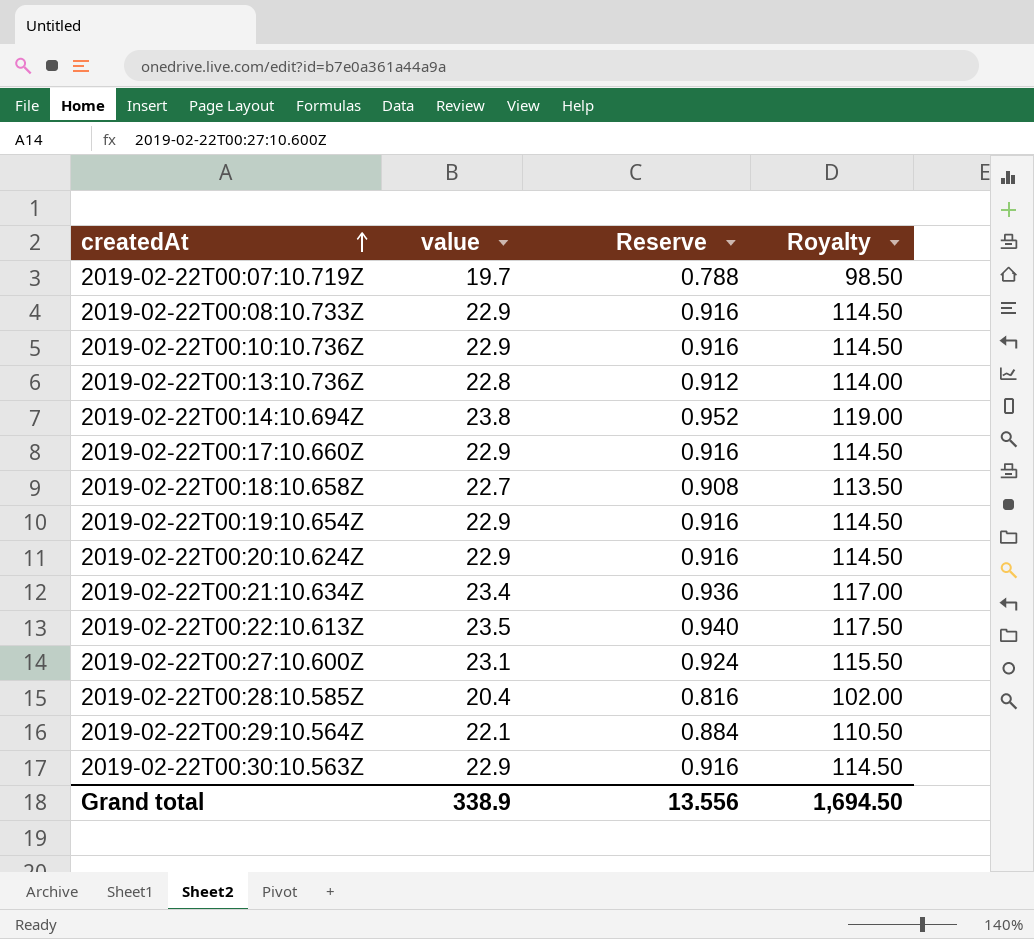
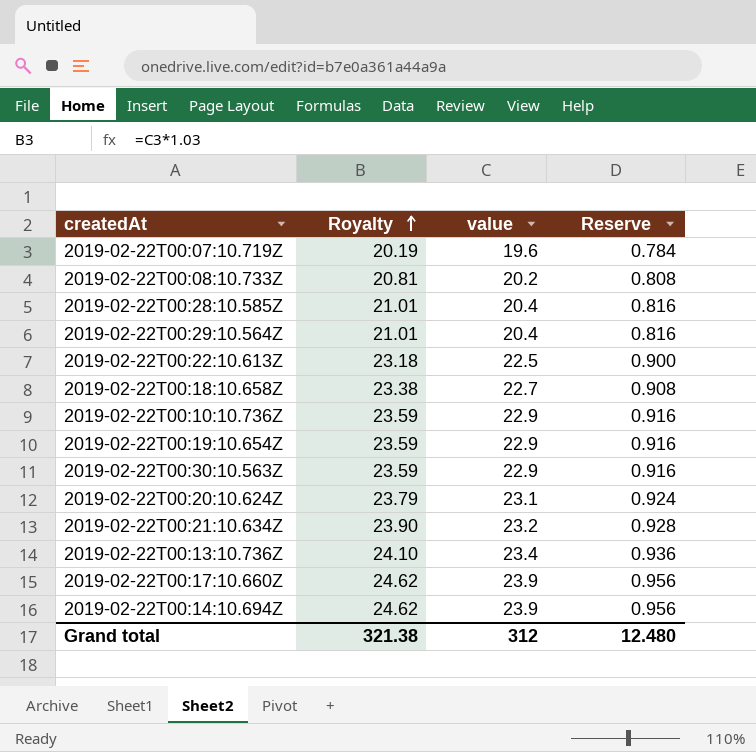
row order: createdAt ascending -> Royalty ascending
column Royalty | formula: [value] * 5 -> [value] * 1.03
column Royalty | position: 4 -> 2
row 2019-02-22T00:27:10.600Z: 23.1 | 0.924 | 115.50 -> none
2019-02-22T00:07:10.719Z | value: 19.7 -> 19.6
2019-02-22T00:07:10.719Z | Reserve: 0.788 -> 0.784
2019-02-22T00:08:10.733Z | value: 22.9 -> 20.2
2019-02-22T00:08:10.733Z | Reserve: 0.916 -> 0.808
2019-02-22T00:29:10.564Z | value: 22.1 -> 20.4
2019-02-22T00:29:10.564Z | Reserve: 0.884 -> 0.816
2019-02-22T00:22:10.613Z | value: 23.5 -> 22.5
2019-02-22T00:22:10.613Z | Reserve: 0.940 -> 0.900
2019-02-22T00:20:10.624Z | value: 22.9 -> 23.1
2019-02-22T00:20:10.624Z | Reserve: 0.916 -> 0.924
2019-02-22T00:21:10.634Z | value: 23.4 -> 23.2
2019-02-22T00:21:10.634Z | Reserve: 0.936 -> 0.928
2019-02-22T00:13:10.736Z | value: 22.8 -> 23.4
2019-02-22T00:13:10.736Z | Reserve: 0.912 -> 0.936
2019-02-22T00:17:10.660Z | value: 22.9 -> 23.9
2019-02-22T00:17:10.660Z | Reserve: 0.916 -> 0.956
2019-02-22T00:14:10.694Z | value: 23.8 -> 23.9
2019-02-22T00:14:10.694Z | Reserve: 0.952 -> 0.956
Grand total | Royalty: 1,694.50 -> 321.38
Grand total | value: 338.9 -> 312
Grand total | Reserve: 13.556 -> 12.480

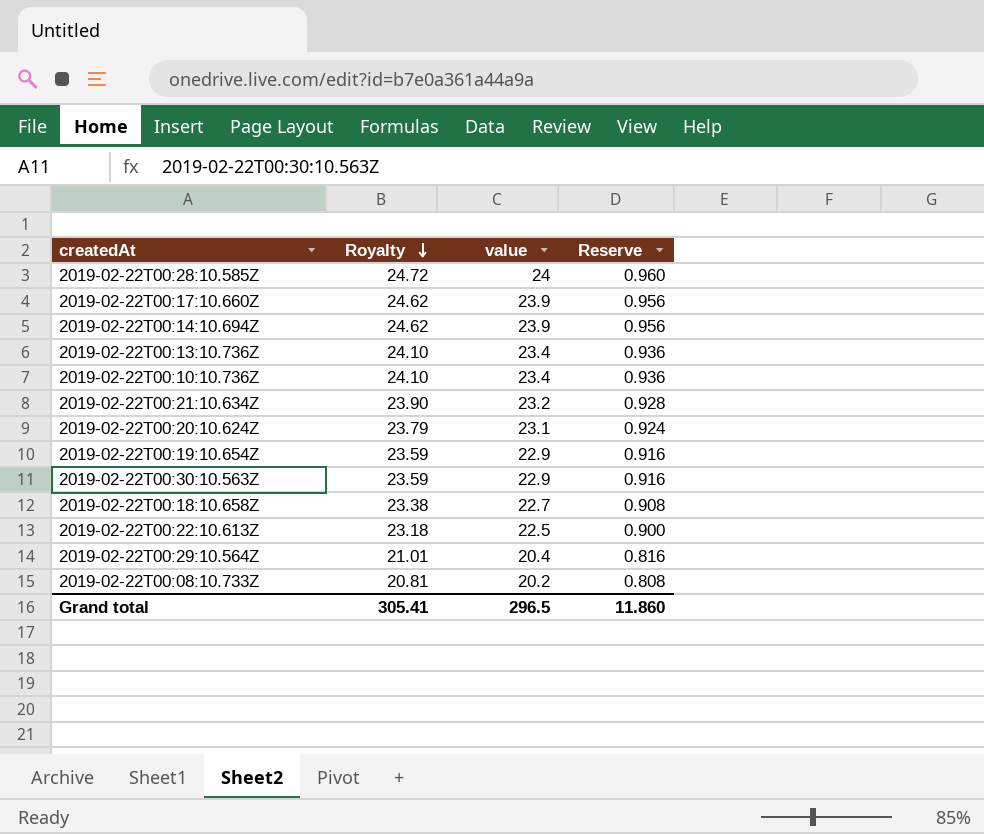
row order: Royalty ascending -> Royalty descending
row 2019-02-22T00:07:10.719Z: 20.19 | 19.6 | 0.784 -> none
2019-02-22T00:28:10.585Z | Royalty: 21.01 -> 24.72
2019-02-22T00:28:10.585Z | value: 20.4 -> 24
2019-02-22T00:28:10.585Z | Reserve: 0.816 -> 0.960
2019-02-22T00:10:10.736Z | Royalty: 23.59 -> 24.10
2019-02-22T00:10:10.736Z | value: 22.9 -> 23.4
2019-02-22T00:10:10.736Z | Reserve: 0.916 -> 0.936
Grand total | Royalty: 321.38 -> 305.41
Grand total | value: 312 -> 296.5
Grand total | Reserve: 12.480 -> 11.860

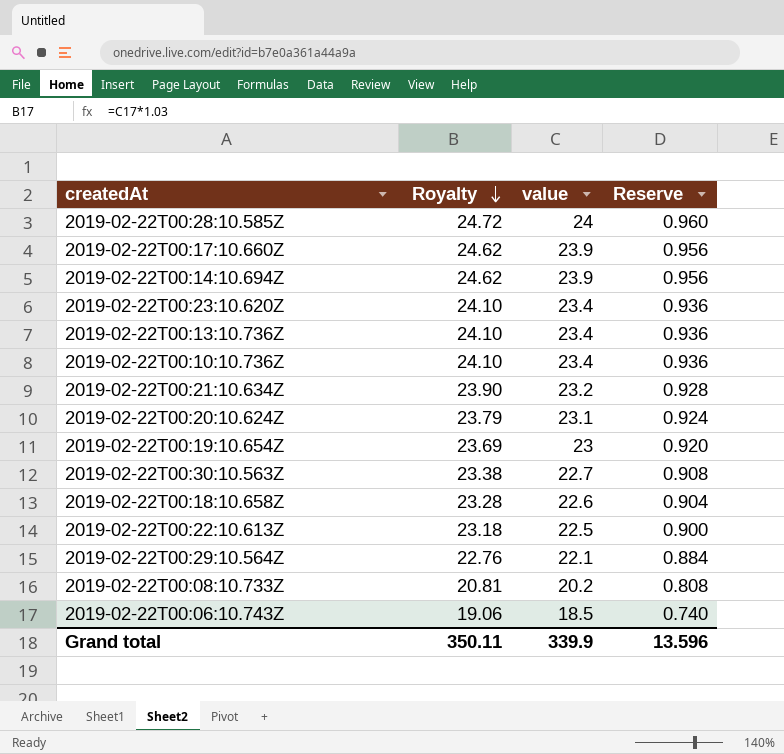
row 2019-02-22T00:23:10.620Z: none -> 24.10 | 23.4 | 0.936
2019-02-22T00:19:10.654Z | Royalty: 23.59 -> 23.69
2019-02-22T00:19:10.654Z | value: 22.9 -> 23
2019-02-22T00:19:10.654Z | Reserve: 0.916 -> 0.920
2019-02-22T00:30:10.563Z | Royalty: 23.59 -> 23.38
2019-02-22T00:30:10.563Z | value: 22.9 -> 22.7
2019-02-22T00:30:10.563Z | Reserve: 0.916 -> 0.908
2019-02-22T00:18:10.658Z | Royalty: 23.38 -> 23.28
2019-02-22T00:18:10.658Z | value: 22.7 -> 22.6
2019-02-22T00:18:10.658Z | Reserve: 0.908 -> 0.904
2019-02-22T00:29:10.564Z | Royalty: 21.01 -> 22.76
2019-02-22T00:29:10.564Z | value: 20.4 -> 22.1
2019-02-22T00:29:10.564Z | Reserve: 0.816 -> 0.884
row 2019-02-22T00:06:10.743Z: none -> 19.06 | 18.5 | 0.740
Grand total | Royalty: 305.41 -> 350.11
Grand total | value: 296.5 -> 339.9
Grand total | Reserve: 11.860 -> 13.596

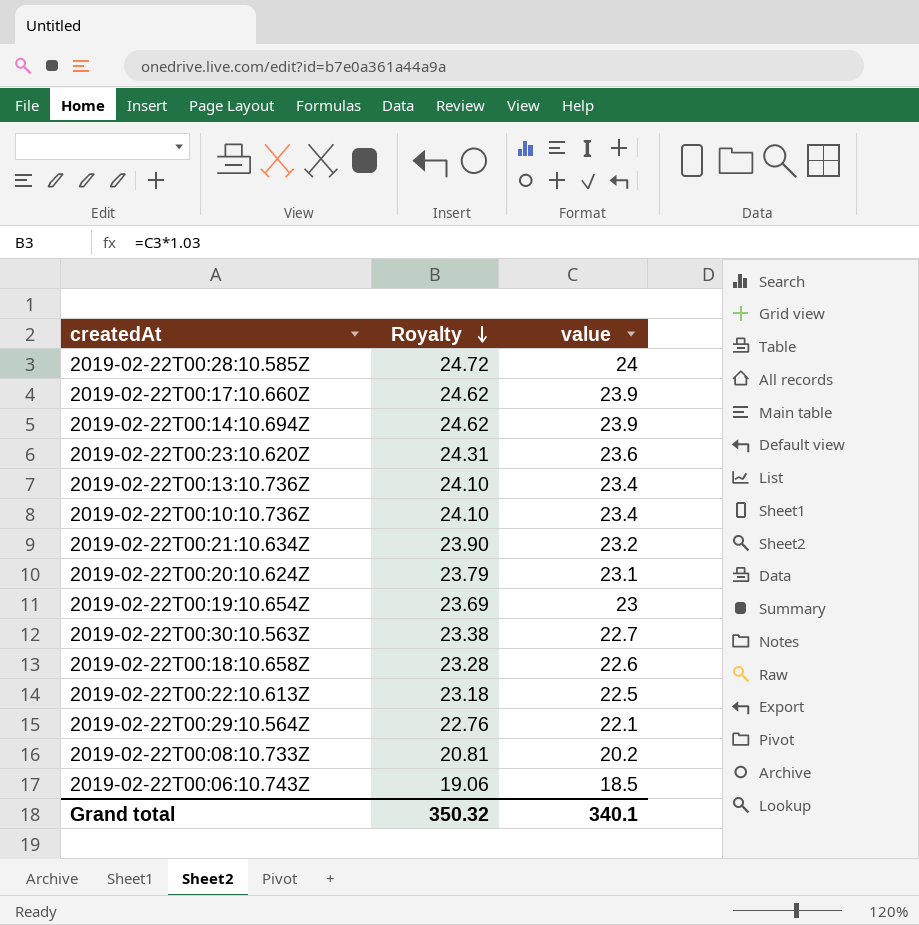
column Reserve | formula: [value] * 0.04 -> none
2019-02-22T00:23:10.620Z | Royalty: 24.10 -> 24.31
2019-02-22T00:23:10.620Z | value: 23.4 -> 23.6
Grand total | Royalty: 350.11 -> 350.32
Grand total | value: 339.9 -> 340.1

